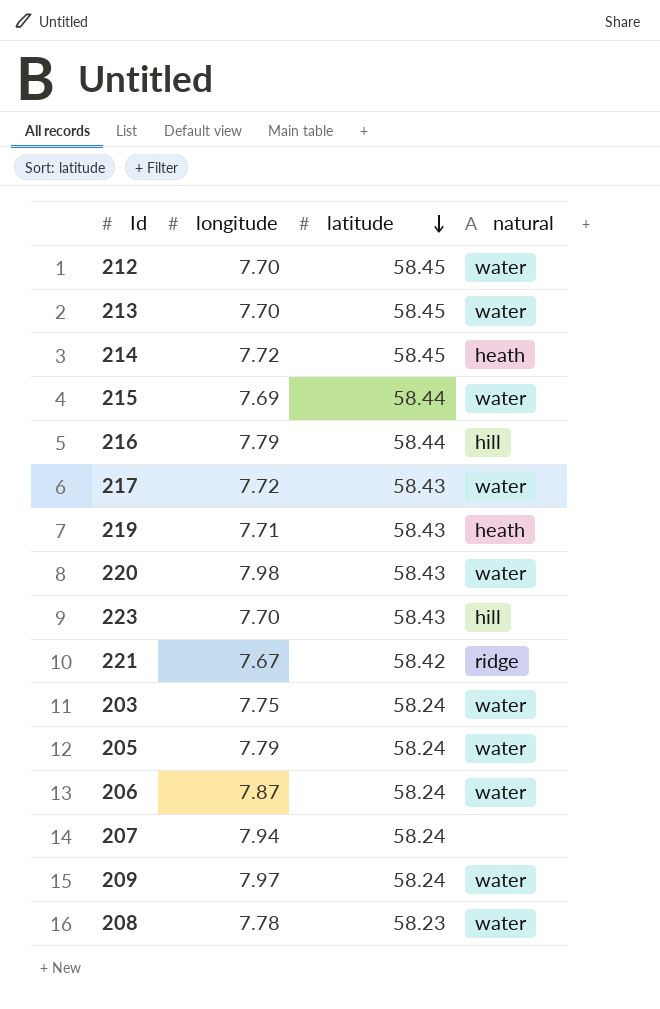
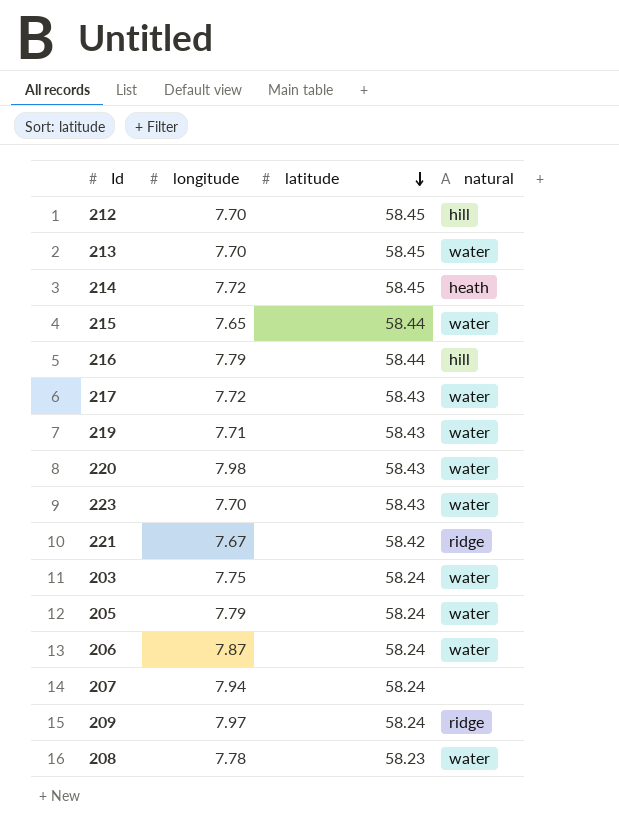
212 | natural: water -> hill
215 | longitude: 7.69 -> 7.65
219 | natural: heath -> water
223 | natural: hill -> water
209 | natural: water -> ridge

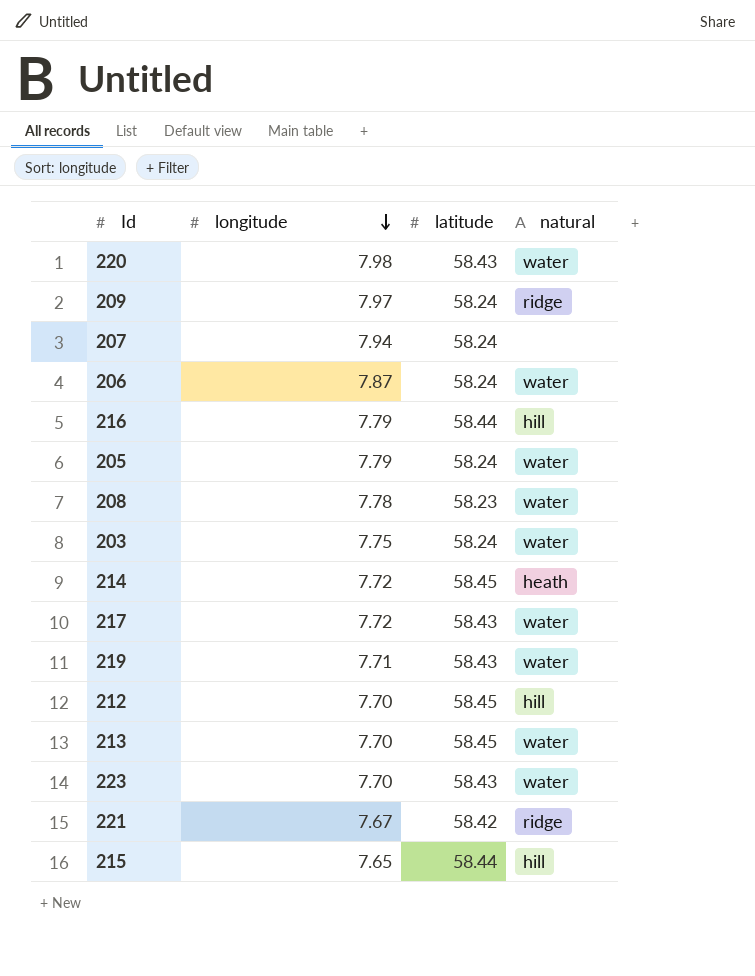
row order: latitude descending -> longitude descending
215 | natural: water -> hill

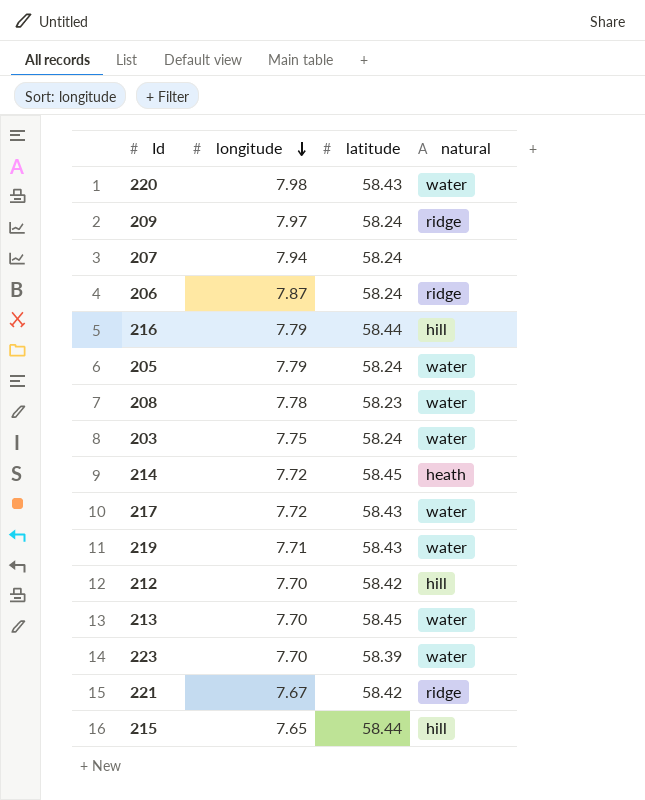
206 | natural: water -> ridge
212 | latitude: 58.45 -> 58.42
223 | latitude: 58.43 -> 58.39

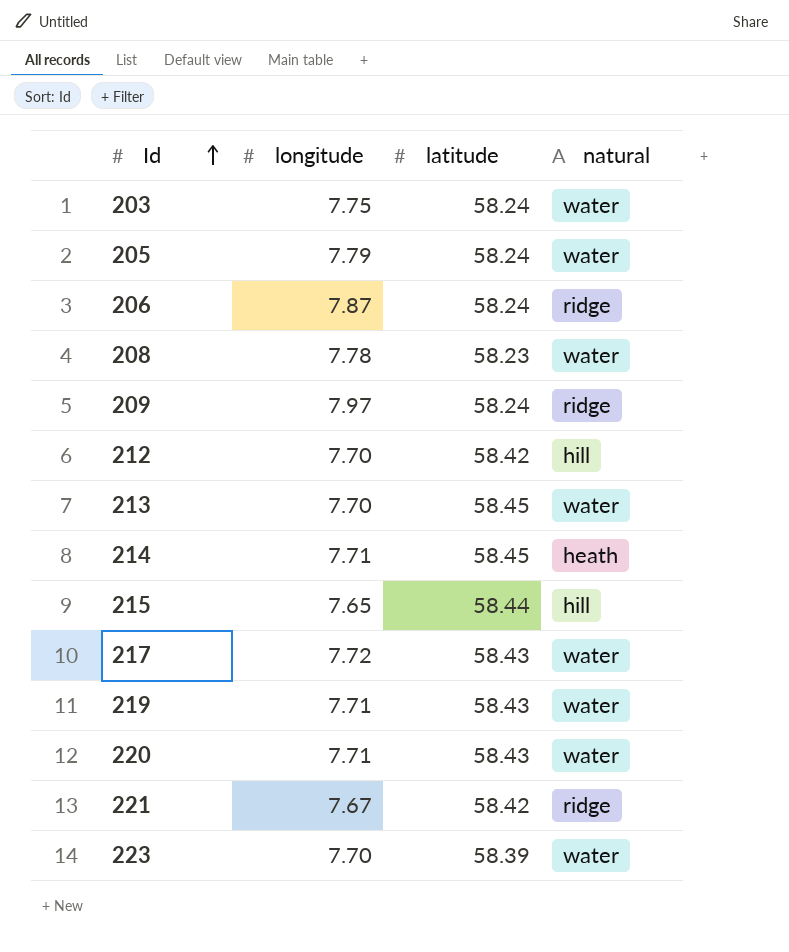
row order: longitude descending -> Id ascending
row 207: 7.94 | 58.24 | none -> none
row 216: 7.79 | 58.44 | hill -> none
214 | longitude: 7.72 -> 7.71
220 | longitude: 7.98 -> 7.71

